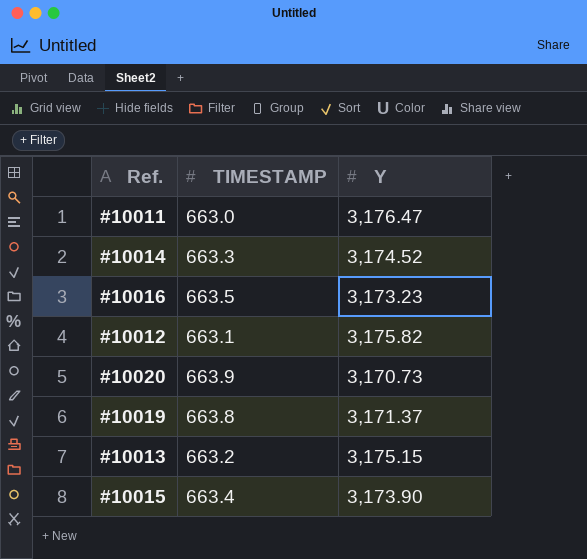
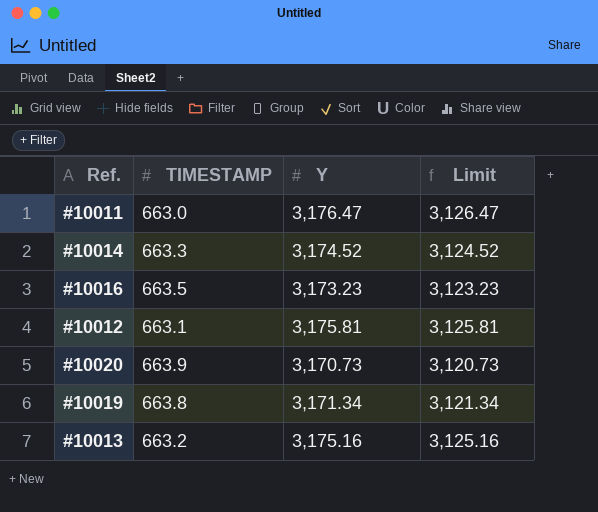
column Limit | formula: none -> [Y] - 50
row #10015: 663.4 | 3,173.90 -> none
#10012 | Y: 3,175.82 -> 3,175.81
#10019 | Y: 3,171.37 -> 3,171.34
#10013 | Y: 3,175.15 -> 3,175.16

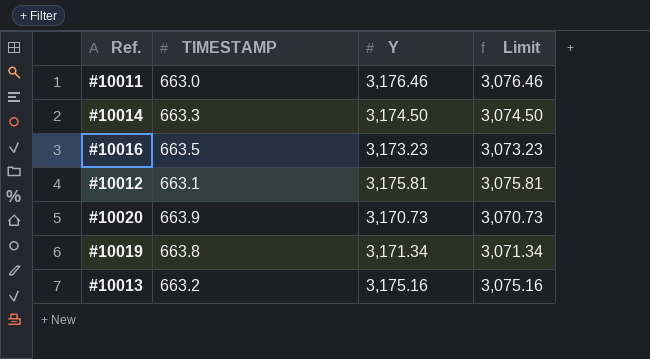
column Limit | formula: [Y] - 50 -> [Y] - 100
#10011 | Y: 3,176.47 -> 3,176.46
#10014 | Y: 3,174.52 -> 3,174.50

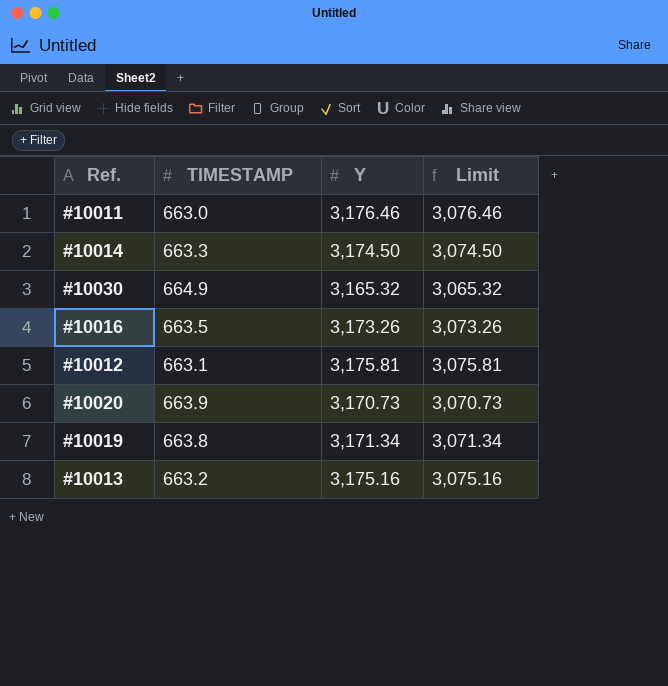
row #10030: none -> 664.9 | 3,165.32 | 3,065.32
#10016 | Y: 3,173.23 -> 3,173.26
#10016 | Limit: 3,073.23 -> 3,073.26

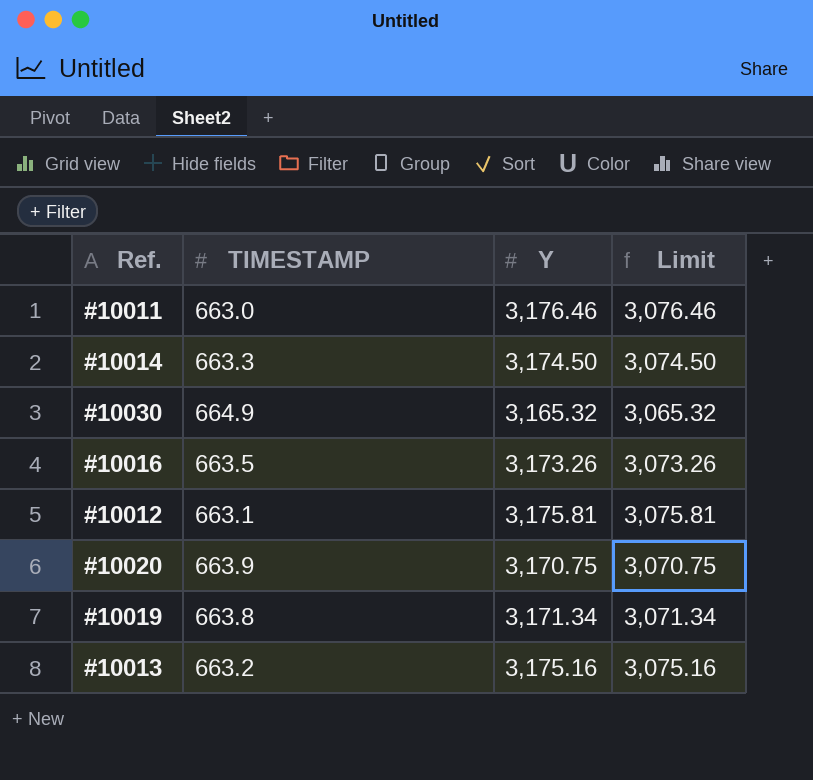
#10020 | Y: 3,170.73 -> 3,170.75
#10020 | Limit: 3,070.73 -> 3,070.75

